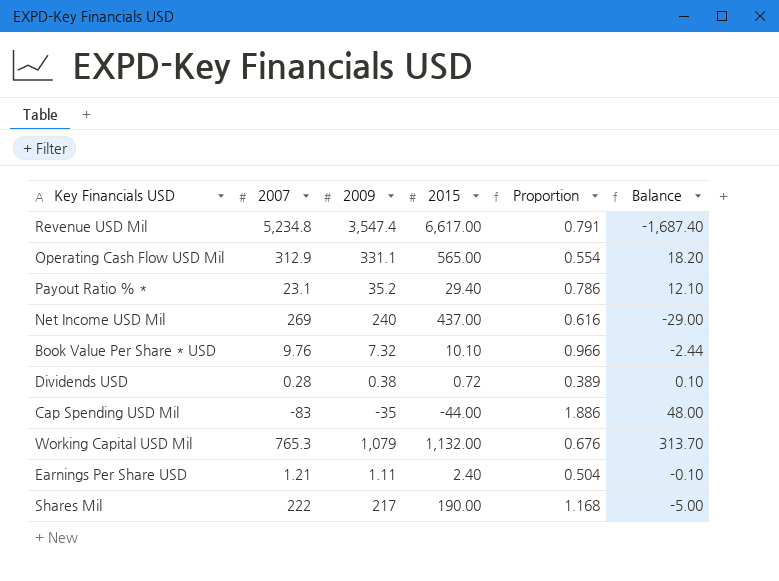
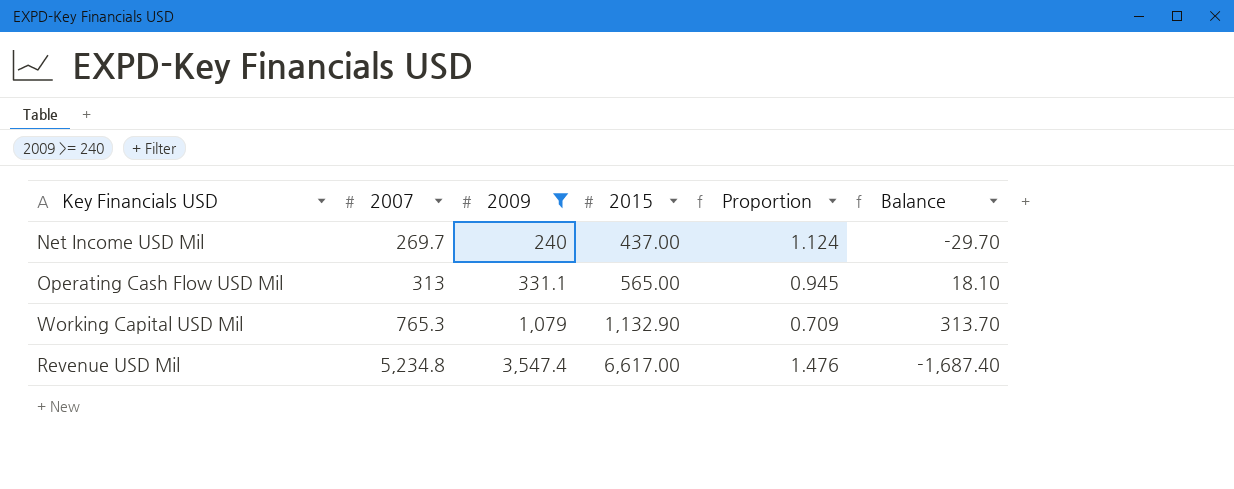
filter: none -> 2009 >= 240
row order: none -> 2007 ascending
column Proportion | formula: [2007] / [2015] -> [2007] / [2009]
Net Income USD Mil | 2007: 269 -> 269.7
Net Income USD Mil | Balance: -29.00 -> -29.70
Operating Cash Flow USD Mil | 2007: 312.9 -> 313
Operating Cash Flow USD Mil | Balance: 18.20 -> 18.10
Working Capital USD Mil | 2015: 1,132.00 -> 1,132.90

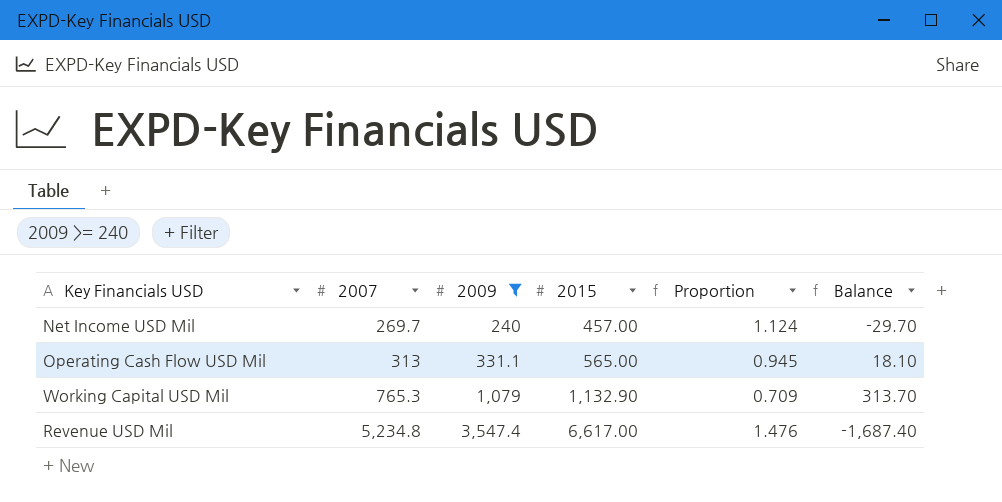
Net Income USD Mil | 2015: 437.00 -> 457.00

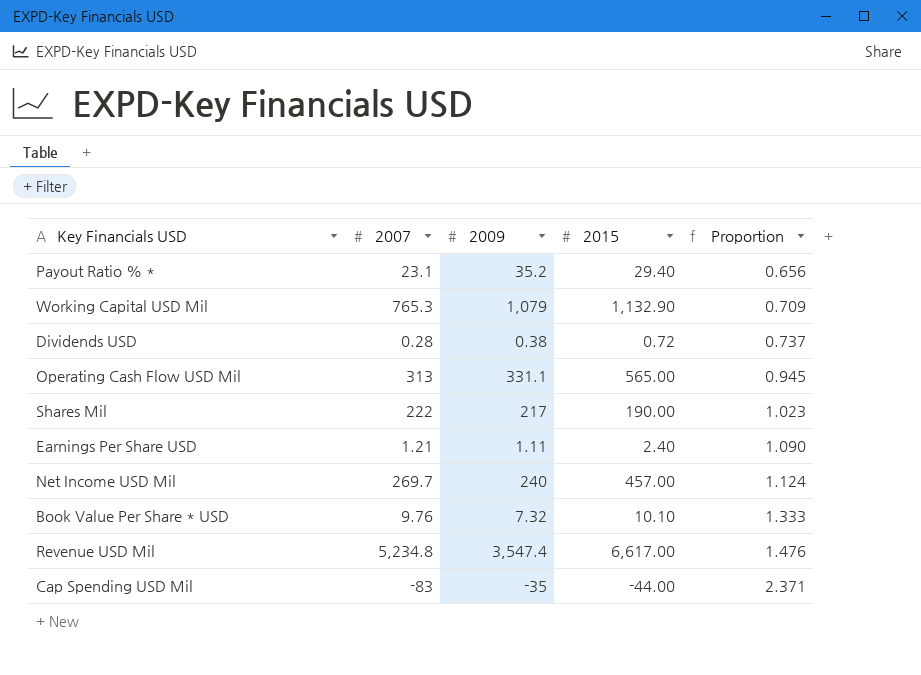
filter: 2009 >= 240 -> none
row order: 2007 ascending -> Proportion ascending
column Balance | formula: [2009] - [2007] -> none

